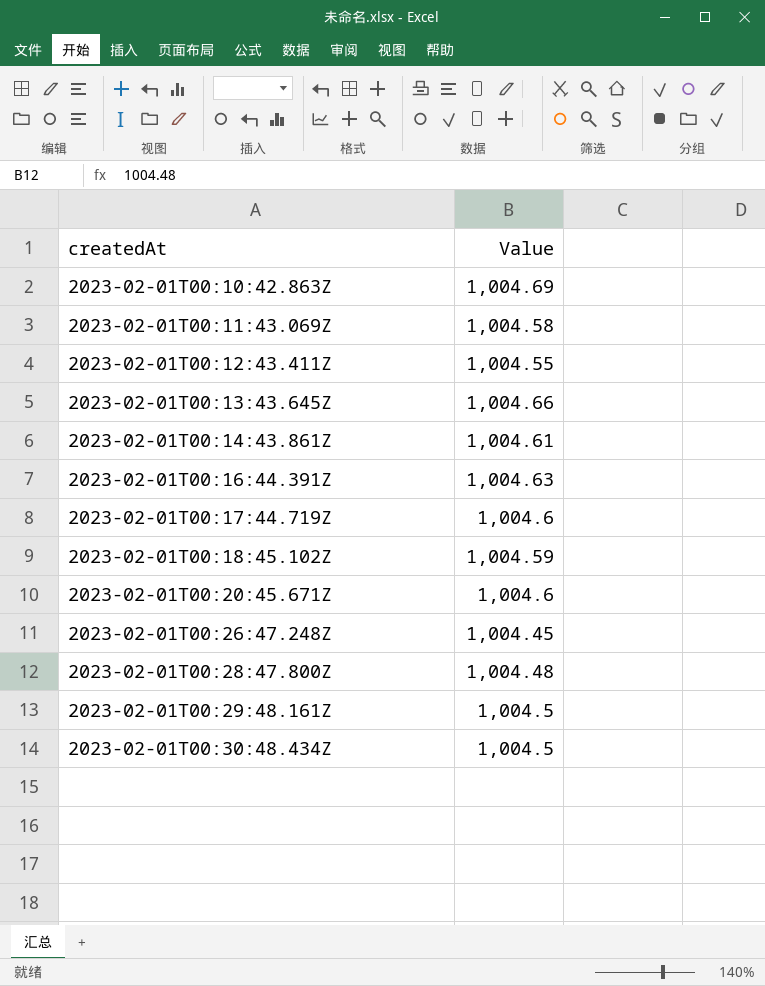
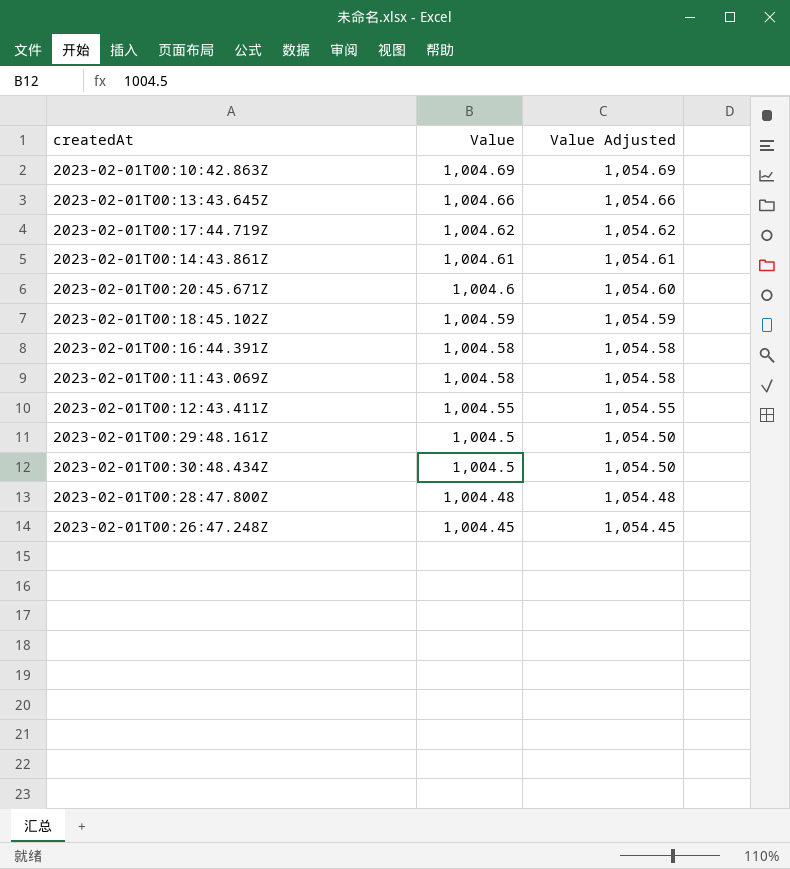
row order: createdAt ascending -> Value descending
column Value Adjusted | formula: none -> [Value] + 50
2023-02-01T00:17:44.719Z | Value: 1,004.6 -> 1,004.62
2023-02-01T00:16:44.391Z | Value: 1,004.63 -> 1,004.58

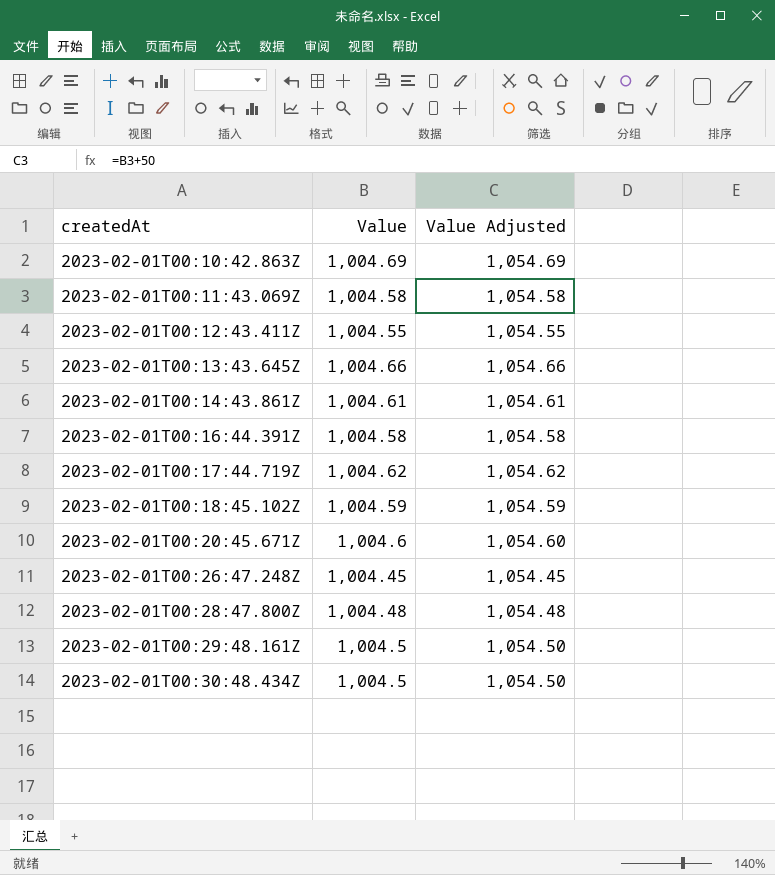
row order: Value descending -> createdAt ascending

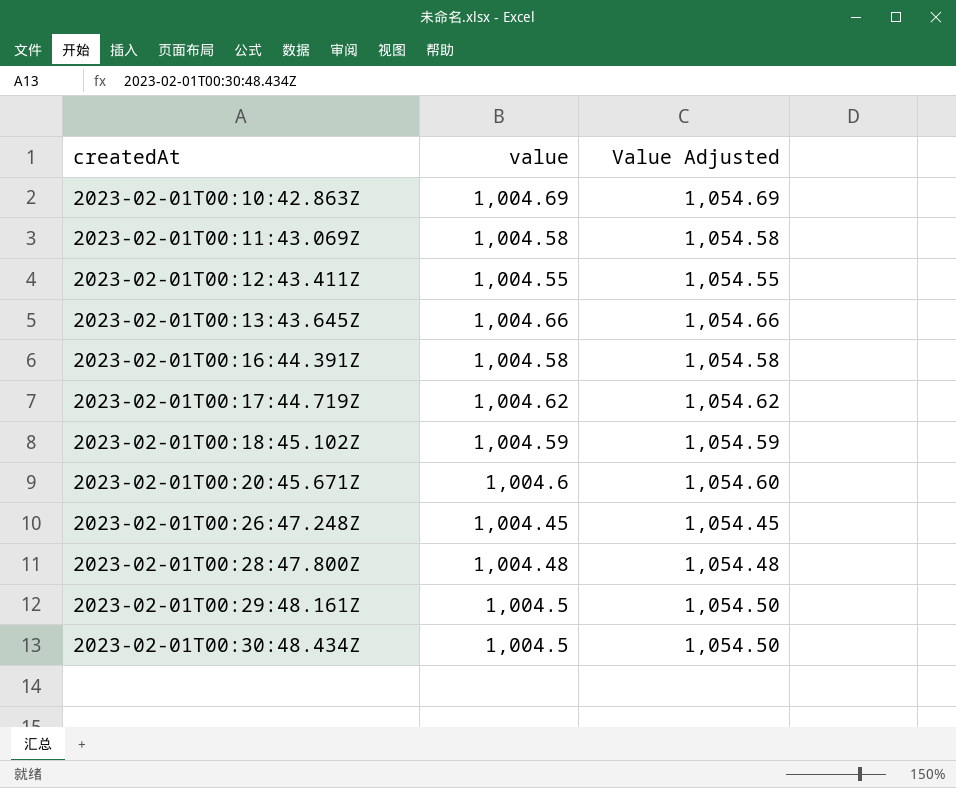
column name: Value -> value
row 2023-02-01T00:14:43.861Z: 1,004.61 | 1,054.61 -> none

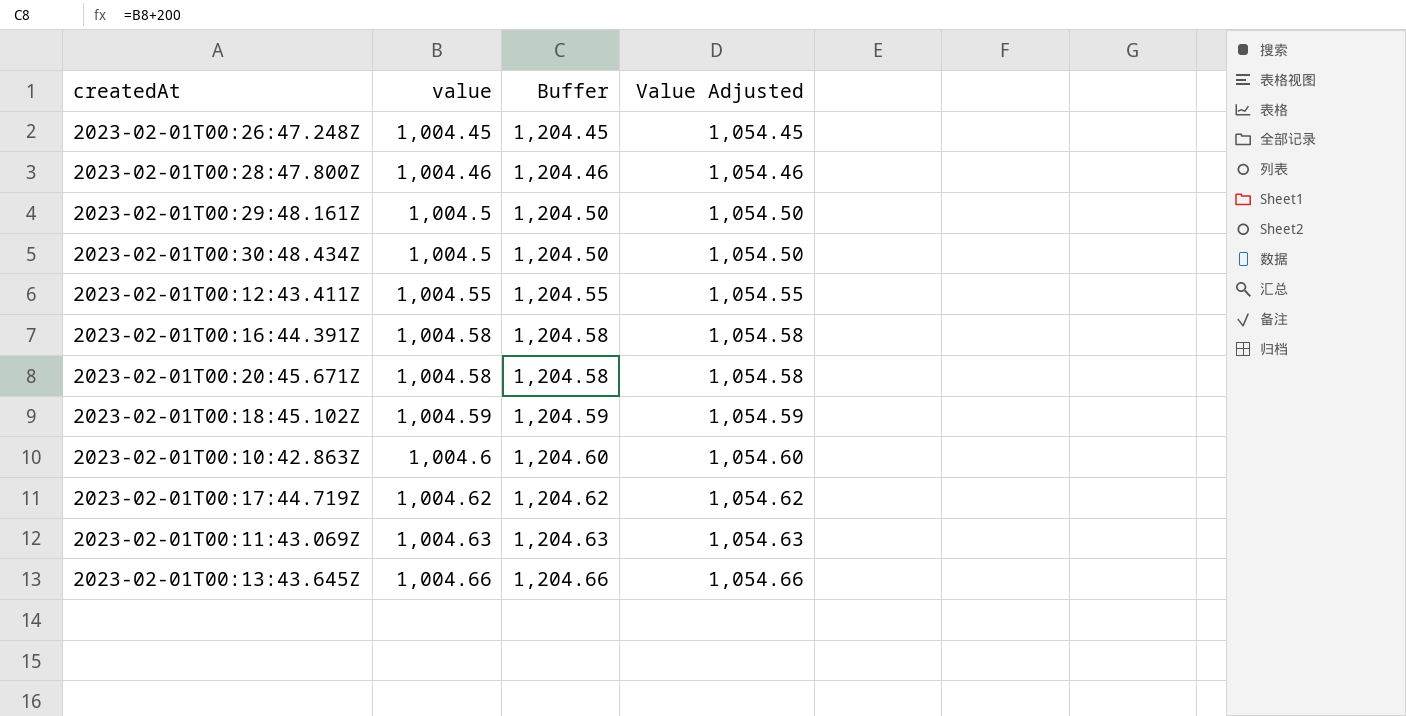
row order: createdAt ascending -> value ascending
column Buffer | formula: none -> [value] + 200
2023-02-01T00:28:47.800Z | value: 1,004.48 -> 1,004.46
2023-02-01T00:28:47.800Z | Value Adjusted: 1,054.48 -> 1,054.46
2023-02-01T00:20:45.671Z | value: 1,004.6 -> 1,004.58
2023-02-01T00:20:45.671Z | Value Adjusted: 1,054.60 -> 1,054.58
2023-02-01T00:10:42.863Z | value: 1,004.69 -> 1,004.6
2023-02-01T00:10:42.863Z | Value Adjusted: 1,054.69 -> 1,054.60
2023-02-01T00:11:43.069Z | value: 1,004.58 -> 1,004.63
2023-02-01T00:11:43.069Z | Value Adjusted: 1,054.58 -> 1,054.63

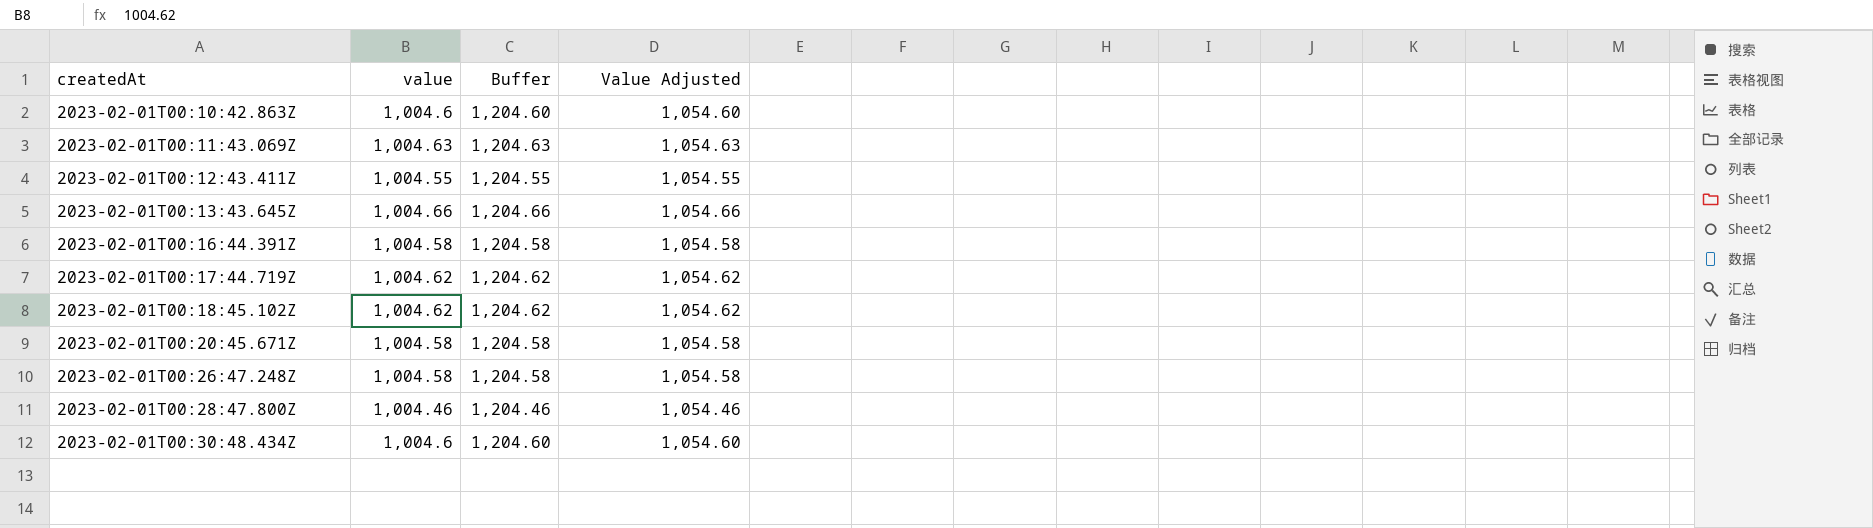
row order: value ascending -> createdAt ascending
row 2023-02-01T00:29:48.161Z: 1,004.5 | 1,204.50 | 1,054.50 -> none
2023-02-01T00:18:45.102Z | value: 1,004.59 -> 1,004.62
2023-02-01T00:18:45.102Z | Buffer: 1,204.59 -> 1,204.62
2023-02-01T00:18:45.102Z | Value Adjusted: 1,054.59 -> 1,054.62
2023-02-01T00:26:47.248Z | value: 1,004.45 -> 1,004.58
2023-02-01T00:26:47.248Z | Buffer: 1,204.45 -> 1,204.58
2023-02-01T00:26:47.248Z | Value Adjusted: 1,054.45 -> 1,054.58
2023-02-01T00:30:48.434Z | value: 1,004.5 -> 1,004.6
2023-02-01T00:30:48.434Z | Buffer: 1,204.50 -> 1,204.60
2023-02-01T00:30:48.434Z | Value Adjusted: 1,054.50 -> 1,054.60

